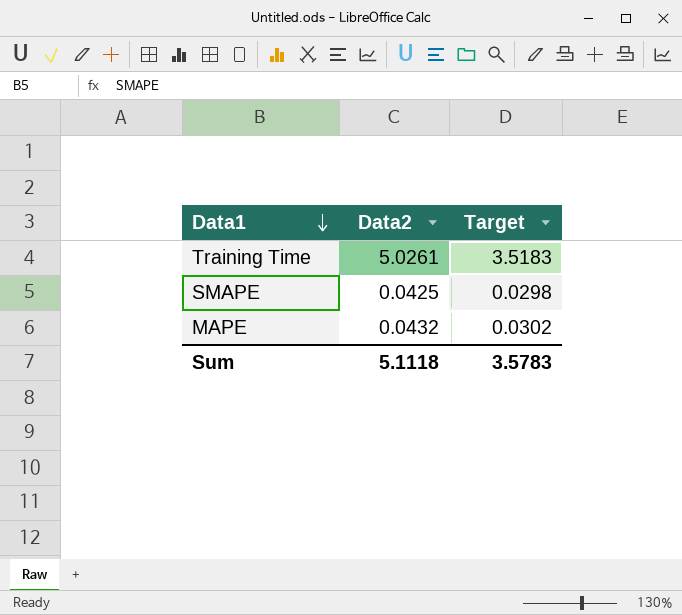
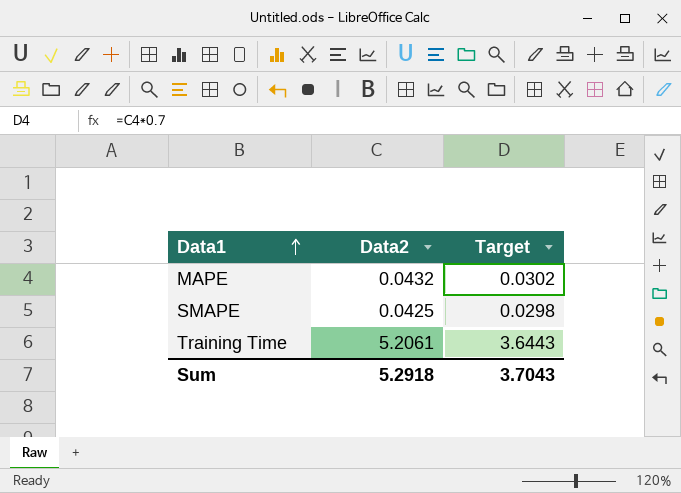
row order: Data1 descending -> Data1 ascending
Training Time | Data2: 5.0261 -> 5.2061
Training Time | Target: 3.5183 -> 3.6443
Sum | Data2: 5.1118 -> 5.2918
Sum | Target: 3.5783 -> 3.7043

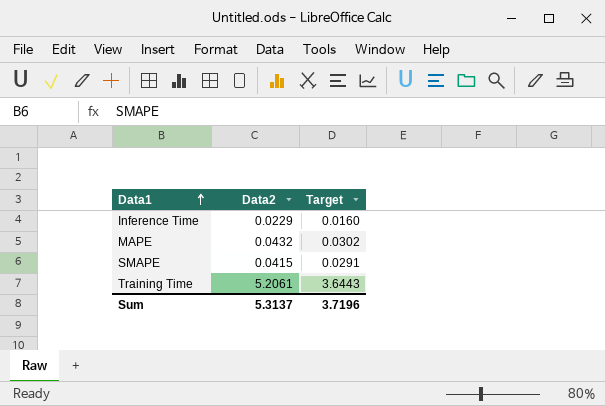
row Inference Time: none -> 0.0229 | 0.0160
SMAPE | Data2: 0.0425 -> 0.0415
SMAPE | Target: 0.0298 -> 0.0291
Sum | Data2: 5.2918 -> 5.3137
Sum | Target: 3.7043 -> 3.7196

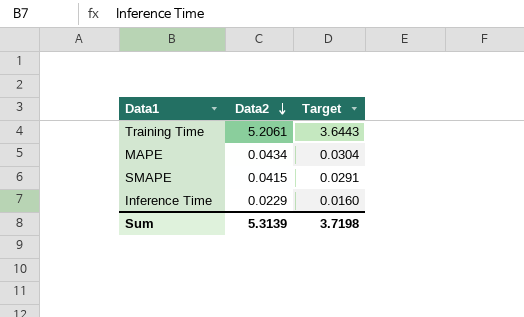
row order: Data1 ascending -> Data2 descending
MAPE | Data2: 0.0432 -> 0.0434
MAPE | Target: 0.0302 -> 0.0304
Sum | Data2: 5.3137 -> 5.3139
Sum | Target: 3.7196 -> 3.7198

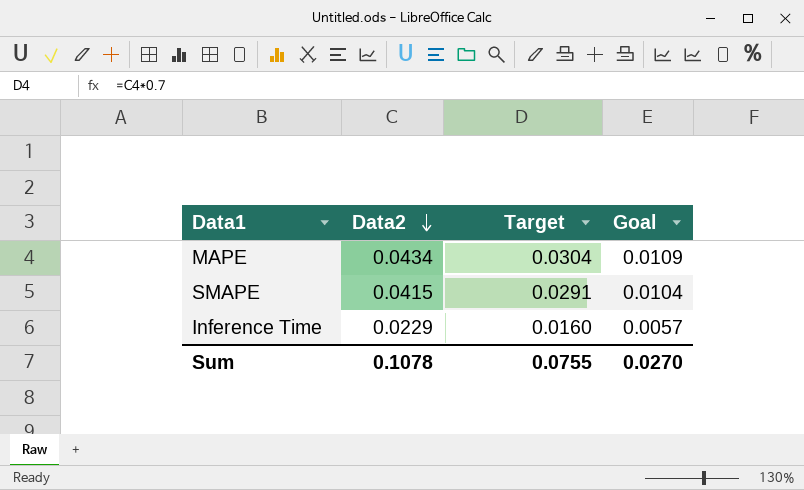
column Goal | formula: none -> [Data2] * 0.25
row Training Time: 5.2061 | 3.6443 -> none
Sum | Data2: 5.3139 -> 0.1078
Sum | Target: 3.7198 -> 0.0755

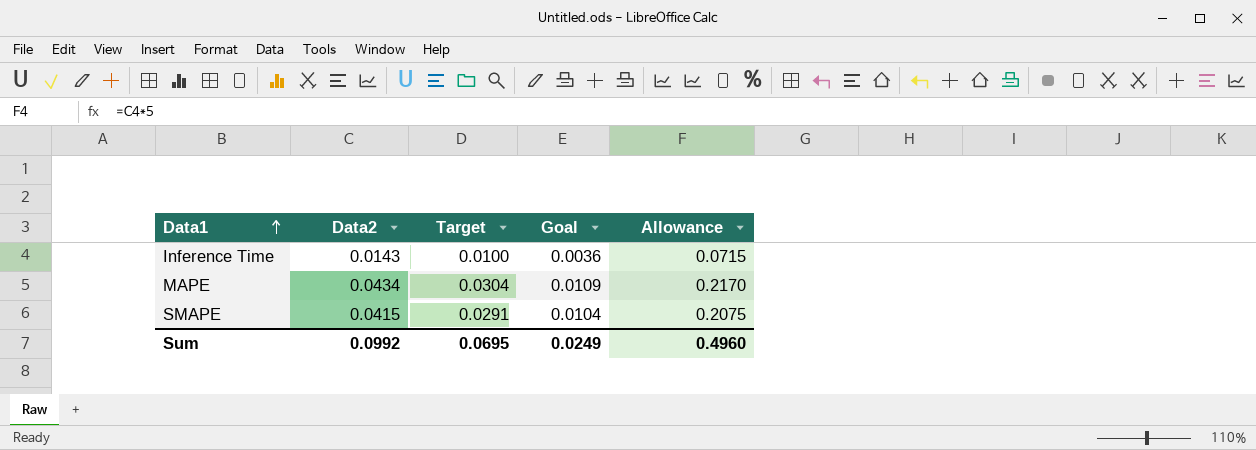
row order: Data2 descending -> Data1 ascending
column Allowance | formula: none -> [Data2] * 5
Inference Time | Data2: 0.0229 -> 0.0143
Inference Time | Target: 0.0160 -> 0.0100
Inference Time | Goal: 0.0057 -> 0.0036
Sum | Data2: 0.1078 -> 0.0992
Sum | Target: 0.0755 -> 0.0695
Sum | Goal: 0.0270 -> 0.0249

